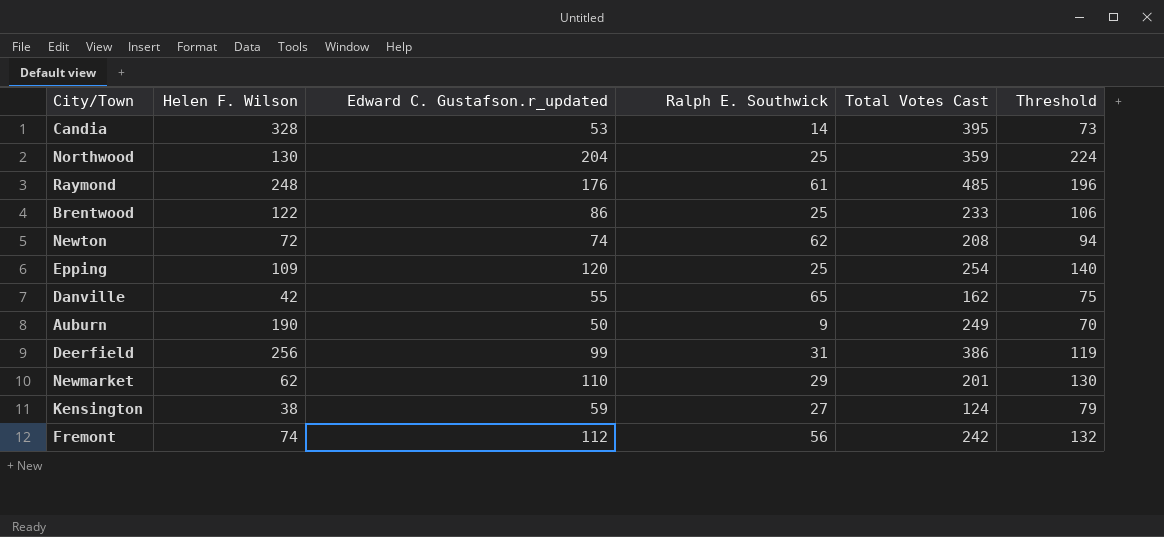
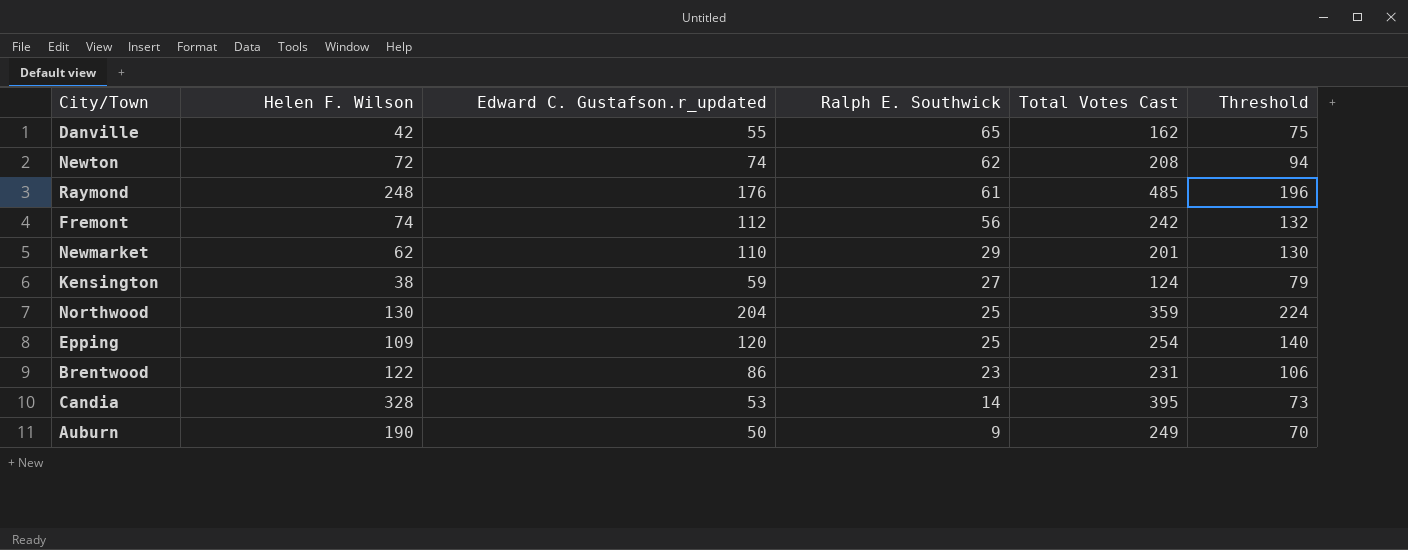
row order: none -> Ralph E. Southwick descending
row Deerfield: 256 | 99 | 31 | 386 | 119 -> none
Brentwood | Ralph E. Southwick: 25 -> 23
Brentwood | Total Votes Cast: 233 -> 231

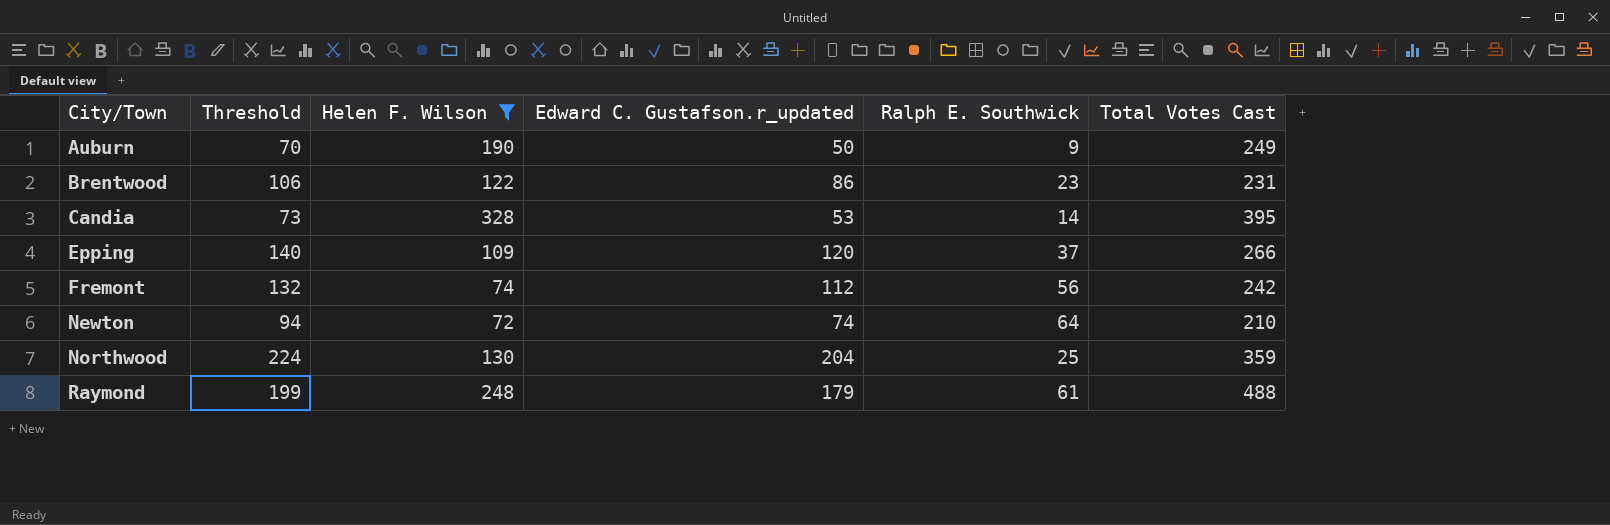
filter: none -> Helen F. Wilson >= 72
row order: Ralph E. Southwick descending -> City/Town ascending
column Threshold | position: 6 -> 2
Epping | Ralph E. Southwick: 25 -> 37
Epping | Total Votes Cast: 254 -> 266
Newton | Ralph E. Southwick: 62 -> 64
Newton | Total Votes Cast: 208 -> 210
Raymond | Threshold: 196 -> 199
Raymond | Edward C. Gustafson.r_updated: 176 -> 179
Raymond | Total Votes Cast: 485 -> 488

